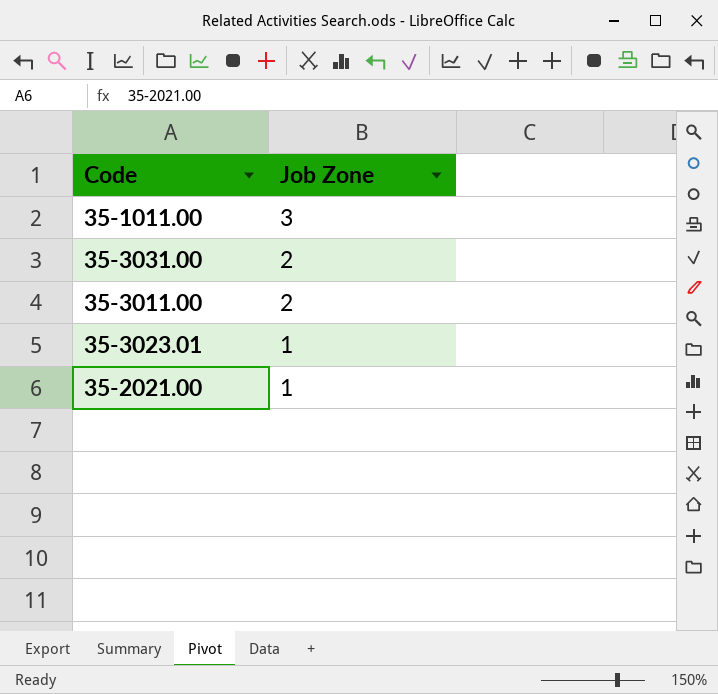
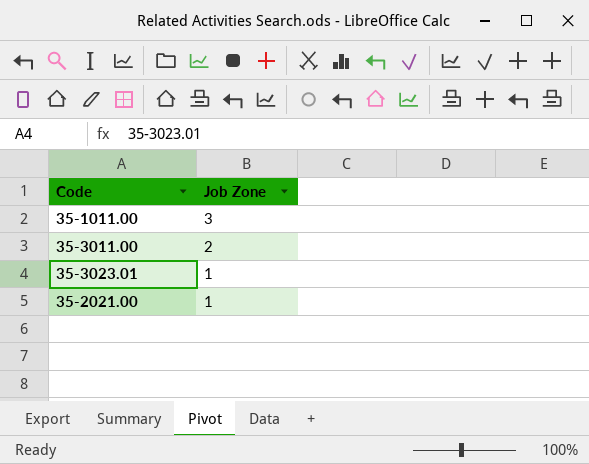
row 35-3031.00: 2 -> none

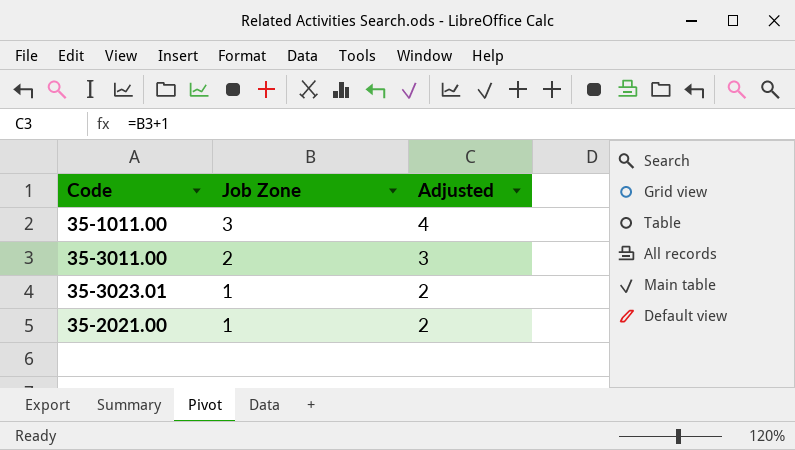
column Adjusted | formula: none -> [Job Zone] + 1

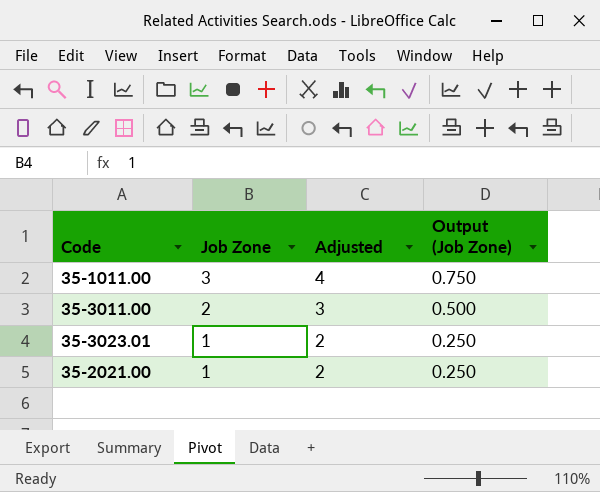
column Output (Job Zone) | formula: none -> [Job Zone] * 0.25

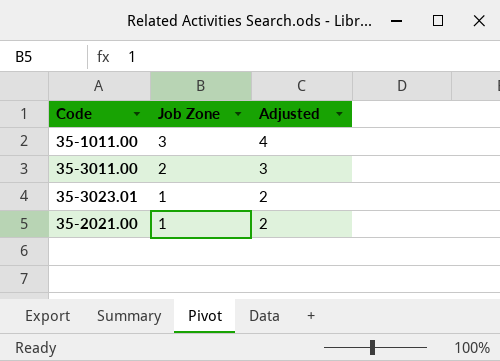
column Output (Job Zone) | formula: [Job Zone] * 0.25 -> none

